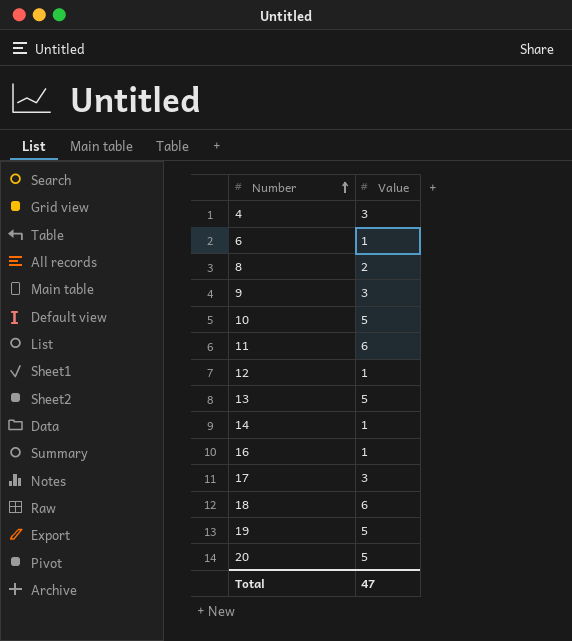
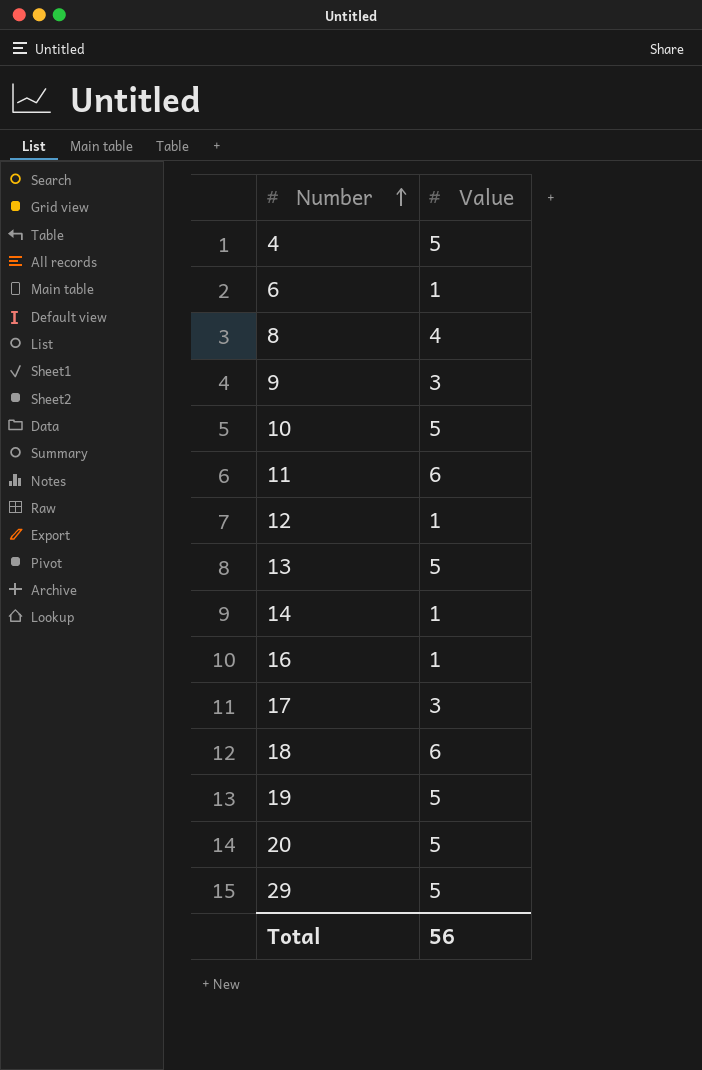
4 | Value: 3 -> 5
8 | Value: 2 -> 4
row 29: none -> 5
Total | Value: 47 -> 56

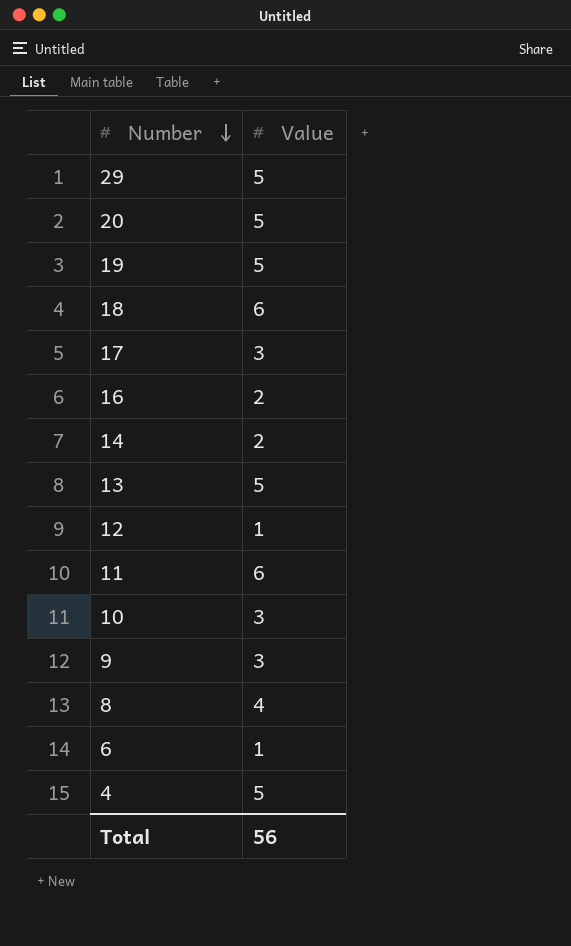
row order: Number ascending -> Number descending
16 | Value: 1 -> 2
14 | Value: 1 -> 2
10 | Value: 5 -> 3

